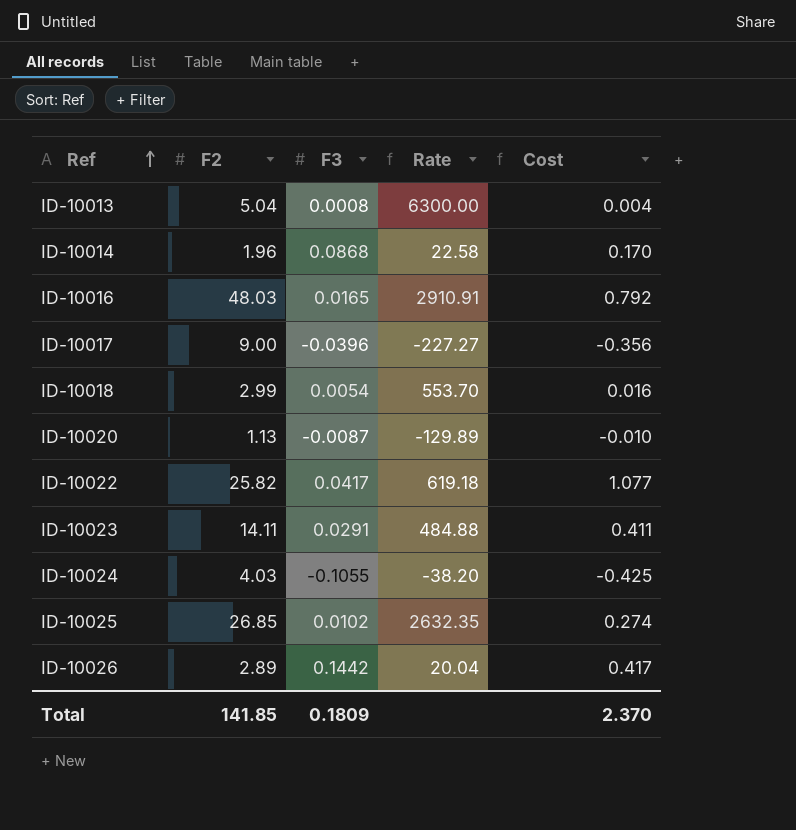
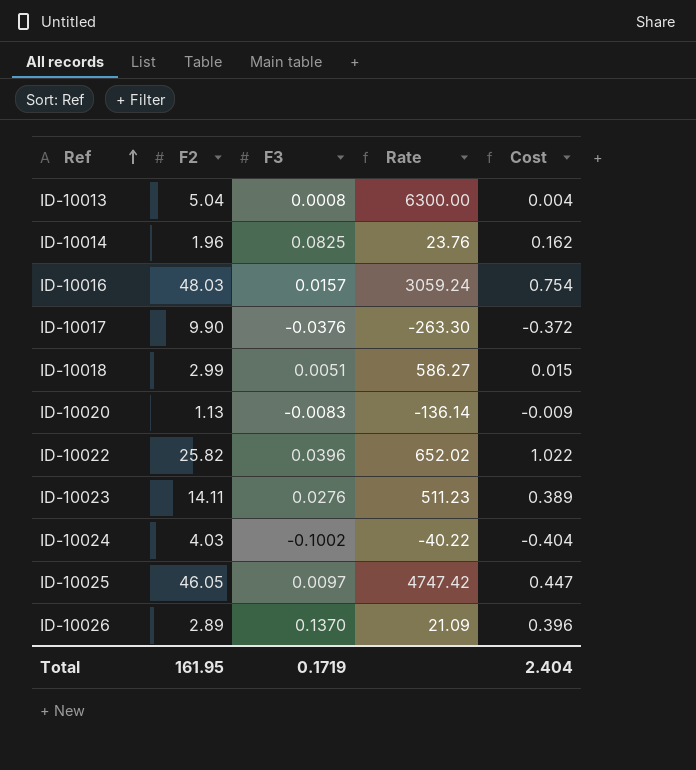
ID-10014 | F3: 0.0868 -> 0.0825
ID-10014 | Rate: 22.58 -> 23.76
ID-10014 | Cost: 0.170 -> 0.162
ID-10016 | F3: 0.0165 -> 0.0157
ID-10016 | Rate: 2910.91 -> 3059.24
ID-10016 | Cost: 0.792 -> 0.754
ID-10017 | F2: 9.00 -> 9.90
ID-10017 | F3: -0.0396 -> -0.0376
ID-10017 | Rate: -227.27 -> -263.30
ID-10017 | Cost: -0.356 -> -0.372
ID-10018 | F3: 0.0054 -> 0.0051
ID-10018 | Rate: 553.70 -> 586.27
ID-10018 | Cost: 0.016 -> 0.015
ID-10020 | F3: -0.0087 -> -0.0083
ID-10020 | Rate: -129.89 -> -136.14
ID-10020 | Cost: -0.010 -> -0.009
ID-10022 | F3: 0.0417 -> 0.0396
ID-10022 | Rate: 619.18 -> 652.02
ID-10022 | Cost: 1.077 -> 1.022
ID-10023 | F3: 0.0291 -> 0.0276
ID-10023 | Rate: 484.88 -> 511.23
ID-10023 | Cost: 0.411 -> 0.389
ID-10024 | F3: -0.1055 -> -0.1002
ID-10024 | Rate: -38.20 -> -40.22
ID-10024 | Cost: -0.425 -> -0.404
ID-10025 | F2: 26.85 -> 46.05
ID-10025 | F3: 0.0102 -> 0.0097
ID-10025 | Rate: 2632.35 -> 4747.42
ID-10025 | Cost: 0.274 -> 0.447
ID-10026 | F3: 0.1442 -> 0.1370
ID-10026 | Rate: 20.04 -> 21.09
ID-10026 | Cost: 0.417 -> 0.396
Total | F2: 141.85 -> 161.95
Total | F3: 0.1809 -> 0.1719
Total | Cost: 2.370 -> 2.404

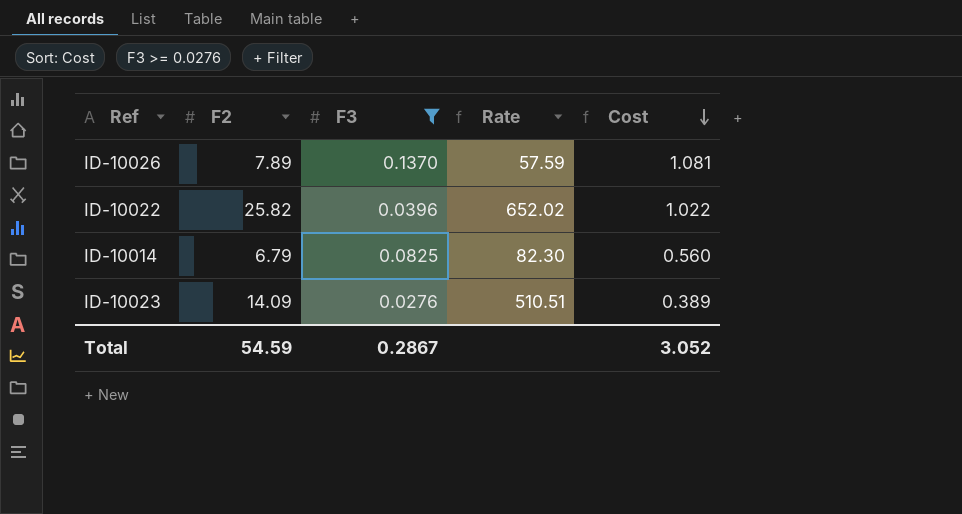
filter: none -> F3 >= 0.0276
row order: Ref ascending -> Cost descending
ID-10026 | F2: 2.89 -> 7.89
ID-10026 | Rate: 21.09 -> 57.59
ID-10026 | Cost: 0.396 -> 1.081
ID-10014 | F2: 1.96 -> 6.79
ID-10014 | Rate: 23.76 -> 82.30
ID-10014 | Cost: 0.162 -> 0.560
ID-10023 | F2: 14.11 -> 14.09
ID-10023 | Rate: 511.23 -> 510.51
Total | F2: 161.95 -> 54.59
Total | F3: 0.1719 -> 0.2867
Total | Cost: 2.404 -> 3.052

